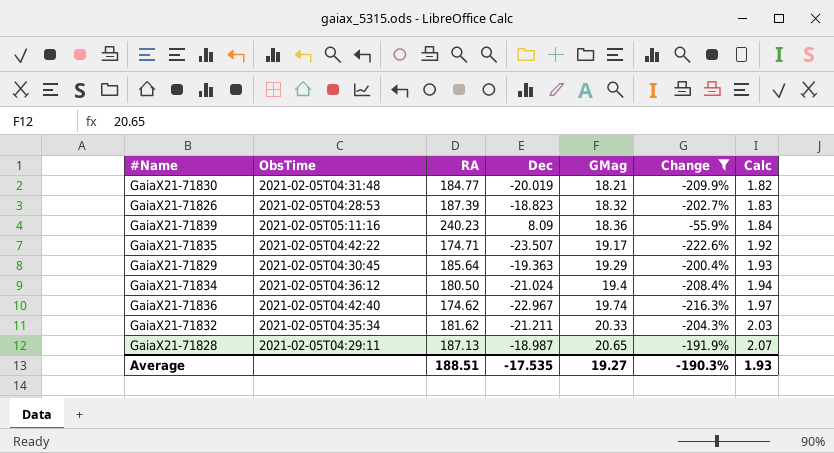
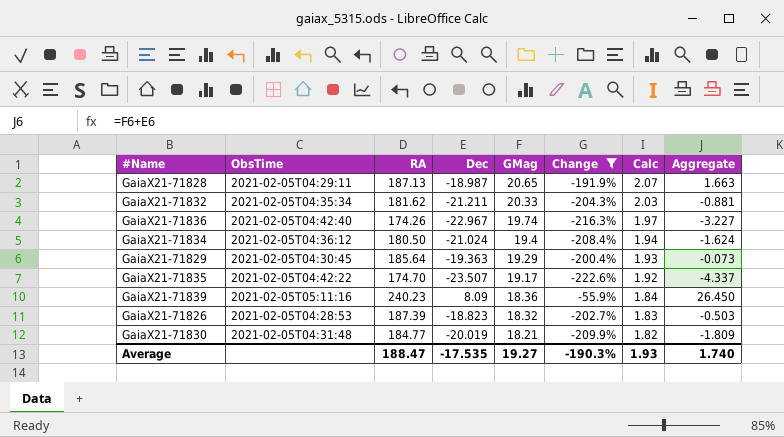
row order: GMag ascending -> GMag descending
column Aggregate | formula: none -> [Dec] + [GMag]
GaiaX21-71836 | RA: 174.62 -> 174.26
GaiaX21-71835 | RA: 174.71 -> 174.70
Average | RA: 188.51 -> 188.47

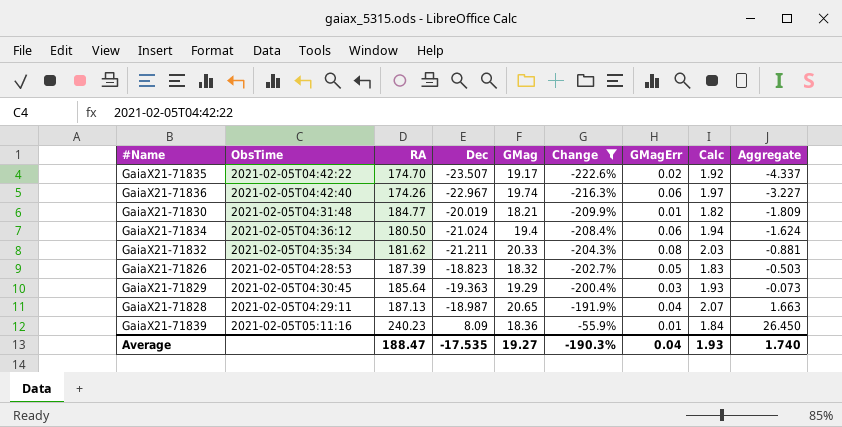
row order: GMag descending -> Change ascending
column GMagErr | position: none -> 7

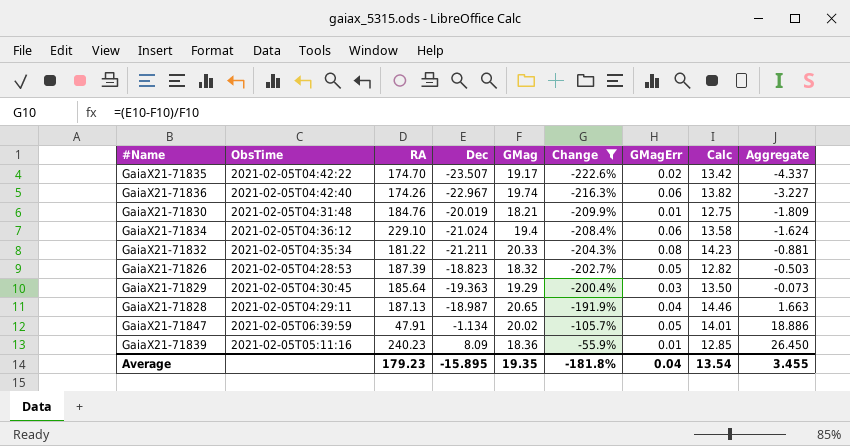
column Calc | formula: [GMag] * 0.1 -> [GMag] * 0.7
GaiaX21-71830 | RA: 184.77 -> 184.76
GaiaX21-71834 | RA: 180.50 -> 229.10
GaiaX21-71832 | RA: 181.62 -> 181.22
row GaiaX21-71847: none -> 2021-02-05T06:39:59 | 47.91 | -1.134 | 20.02 | -105.7% | 0.05 | 14.01 | 18.886
Average | RA: 188.47 -> 179.23
Average | Dec: -17.535 -> -15.895
Average | GMag: 19.27 -> 19.35
Average | Change: -190.3% -> -181.8%
Average | Calc: 1.93 -> 13.54
Average | Aggregate: 1.740 -> 3.455

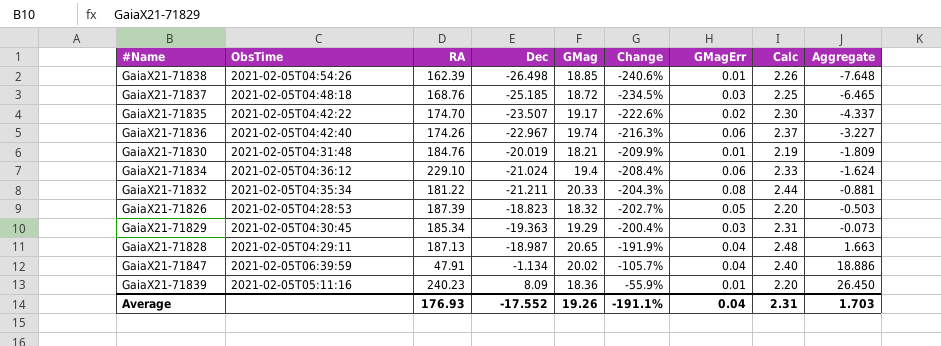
filter: Change >= -222.6% -> none
column Calc | formula: [GMag] * 0.7 -> [GMag] * 0.12
GaiaX21-71829 | RA: 185.64 -> 185.34
GaiaX21-71847 | GMagErr: 0.05 -> 0.04
Average | RA: 179.23 -> 176.93
Average | Dec: -15.895 -> -17.552
Average | GMag: 19.35 -> 19.26
Average | Change: -181.8% -> -191.1%
Average | Calc: 13.54 -> 2.31
Average | Aggregate: 3.455 -> 1.703

